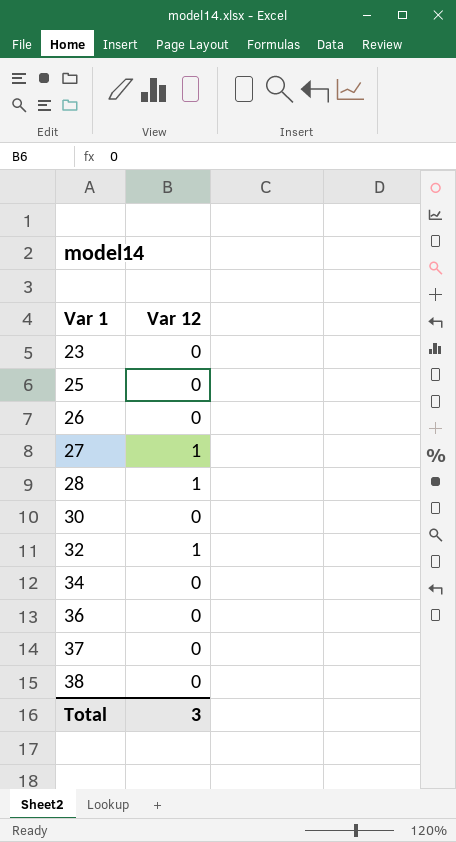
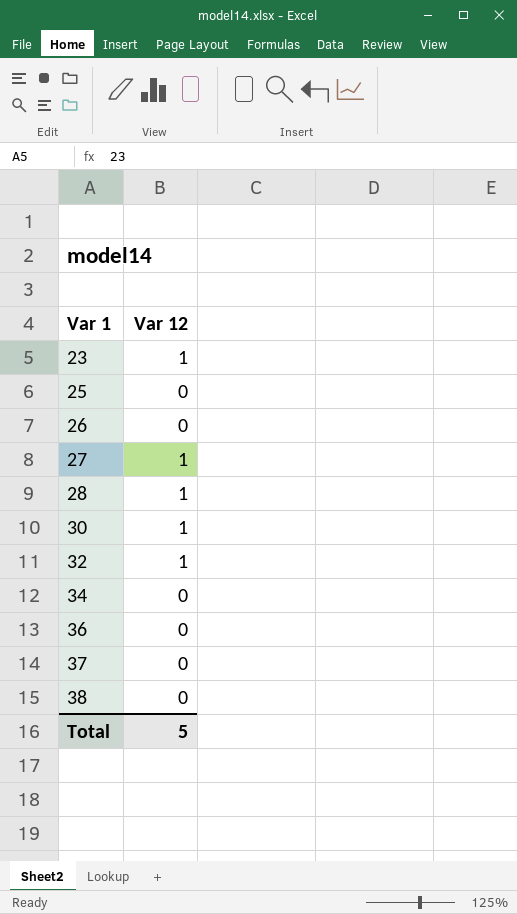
23 | Var 12: 0 -> 1
30 | Var 12: 0 -> 1
Total | Var 12: 3 -> 5

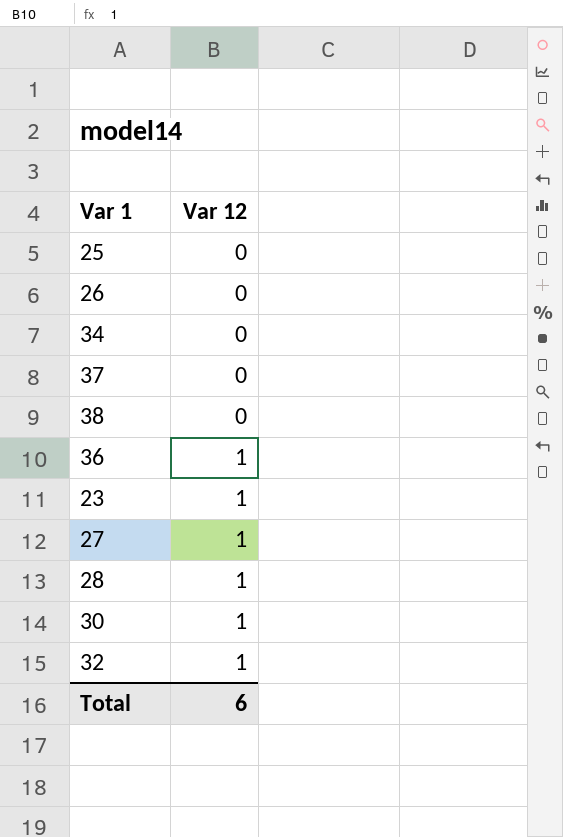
row order: Var 1 ascending -> Var 12 ascending
36 | Var 12: 0 -> 1
Total | Var 12: 5 -> 6

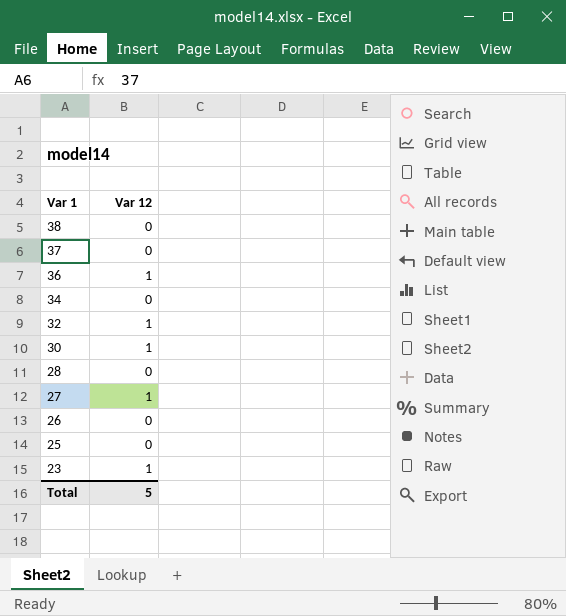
row order: Var 12 ascending -> Var 1 descending
28 | Var 12: 1 -> 0
Total | Var 12: 6 -> 5

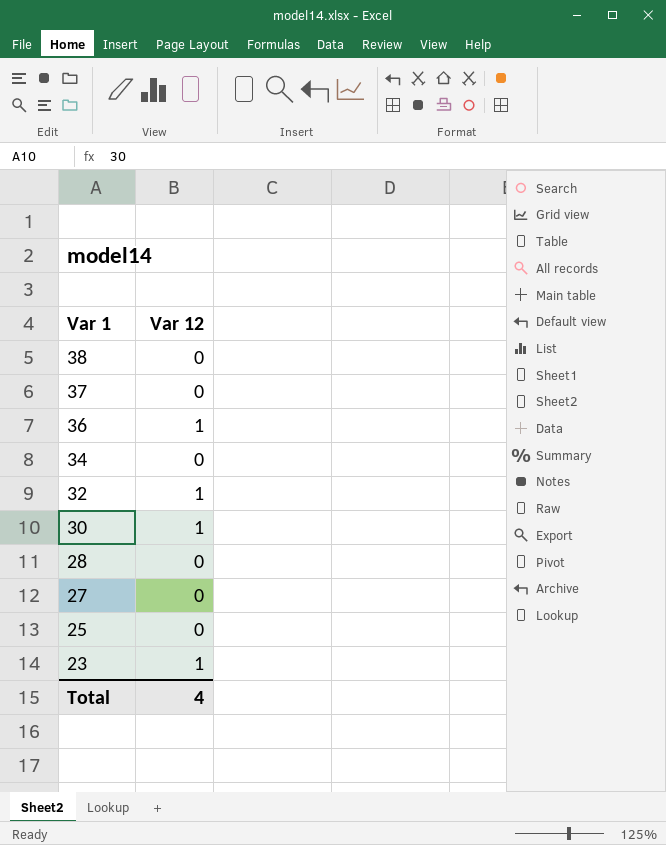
row 26: 0 -> none
27 | Var 12: 1 -> 0
Total | Var 12: 5 -> 4

